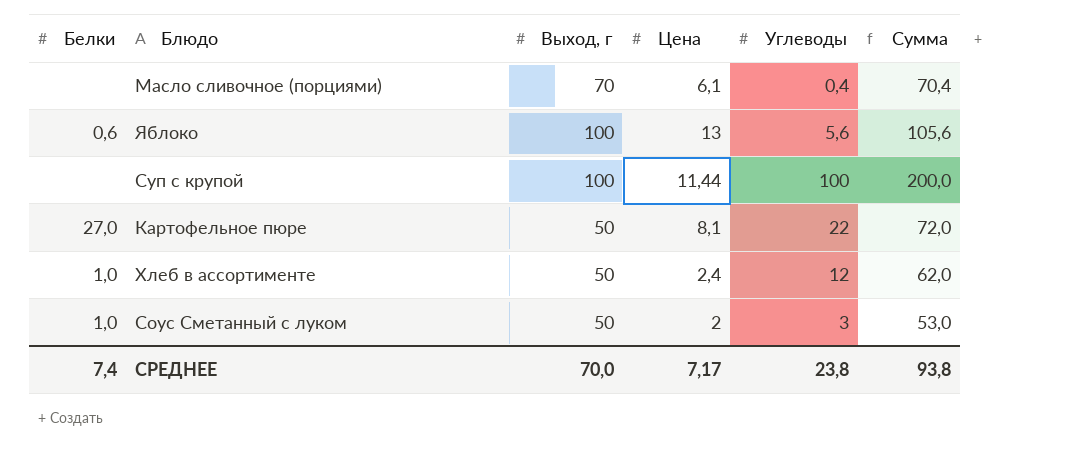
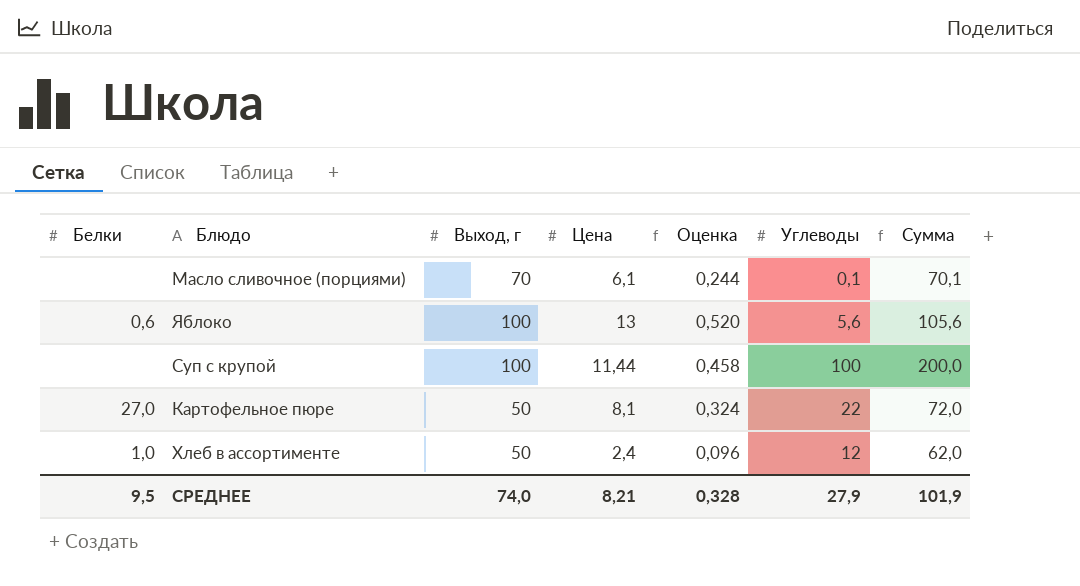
column Оценка | formula: none -> [Цена] * 0,04
row Соус Сметанный с луком: 1,0 | 50 | 2 | 3 | 53,0 -> none
Масло сливочное (порциями) | Углеводы: 0,4 -> 0,1
Масло сливочное (порциями) | Сумма: 70,4 -> 70,1
СРЕДНЕЕ | Белки: 7,4 -> 9,5
СРЕДНЕЕ | Выход, г: 70,0 -> 74,0
СРЕДНЕЕ | Цена: 7,17 -> 8,21
СРЕДНЕЕ | Углеводы: 23,8 -> 27,9
СРЕДНЕЕ | Сумма: 93,8 -> 101,9

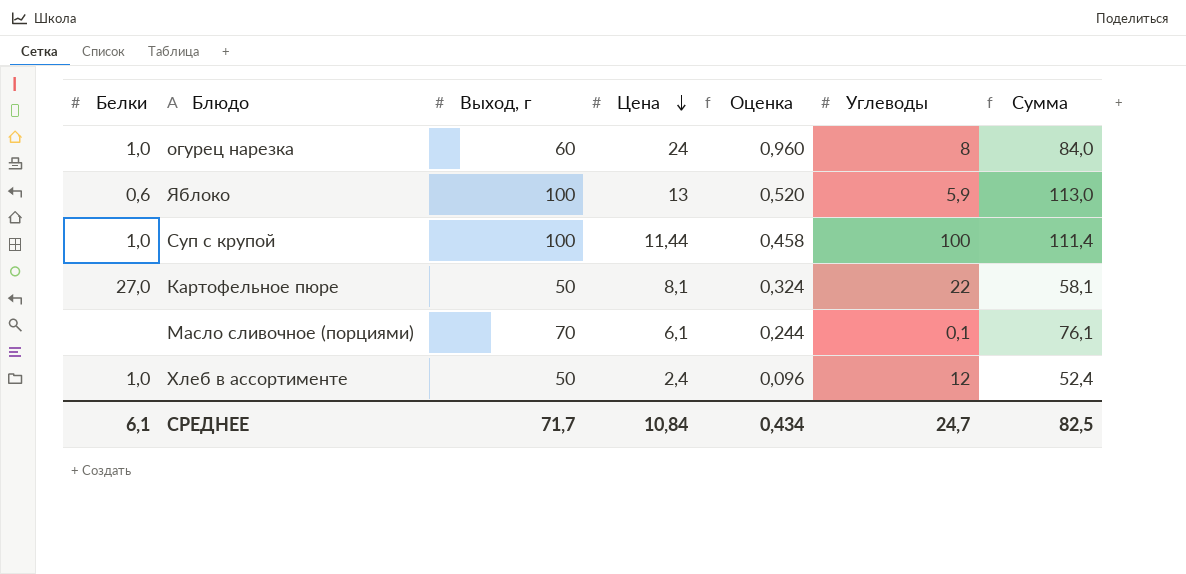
row order: none -> Цена descending
column Сумма | formula: [Выход, г] + [Углеводы] -> [Выход, г] + [Цена]
row огурец нарезка: none -> 1,0 | 60 | 24 | 0,960 | 8 | 84,0
Яблоко | Углеводы: 5,6 -> 5,9
Суп с крупой | Белки: none -> 1,0
СРЕДНЕЕ | Белки: 9,5 -> 6,1
СРЕДНЕЕ | Выход, г: 74,0 -> 71,7
СРЕДНЕЕ | Цена: 8,21 -> 10,84
СРЕДНЕЕ | Оценка: 0,328 -> 0,434
СРЕДНЕЕ | Углеводы: 27,9 -> 24,7
СРЕДНЕЕ | Сумма: 101,9 -> 82,5

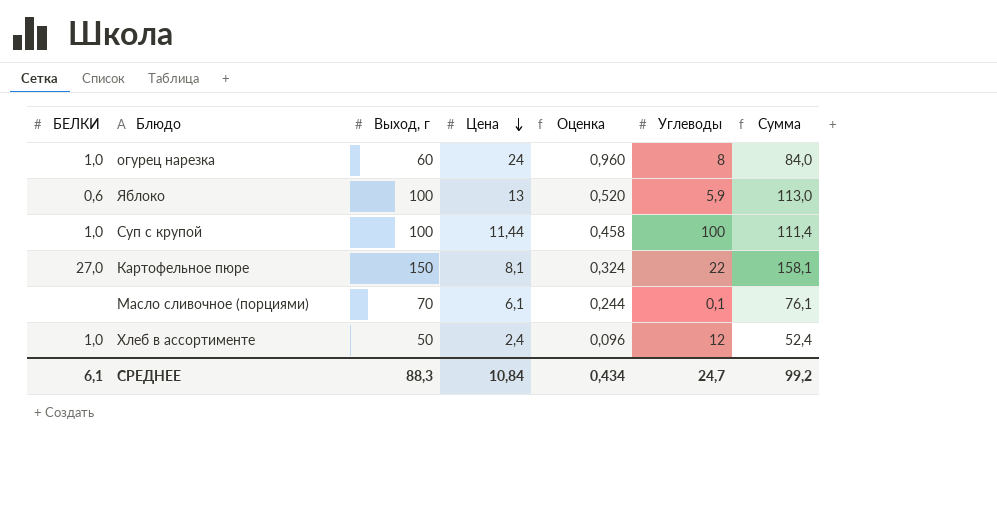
column name: Белки -> БЕЛКИ
Картофельное пюре | Выход, г: 50 -> 150
Картофельное пюре | Сумма: 58,1 -> 158,1
СРЕДНЕЕ | Выход, г: 71,7 -> 88,3
СРЕДНЕЕ | Сумма: 82,5 -> 99,2

